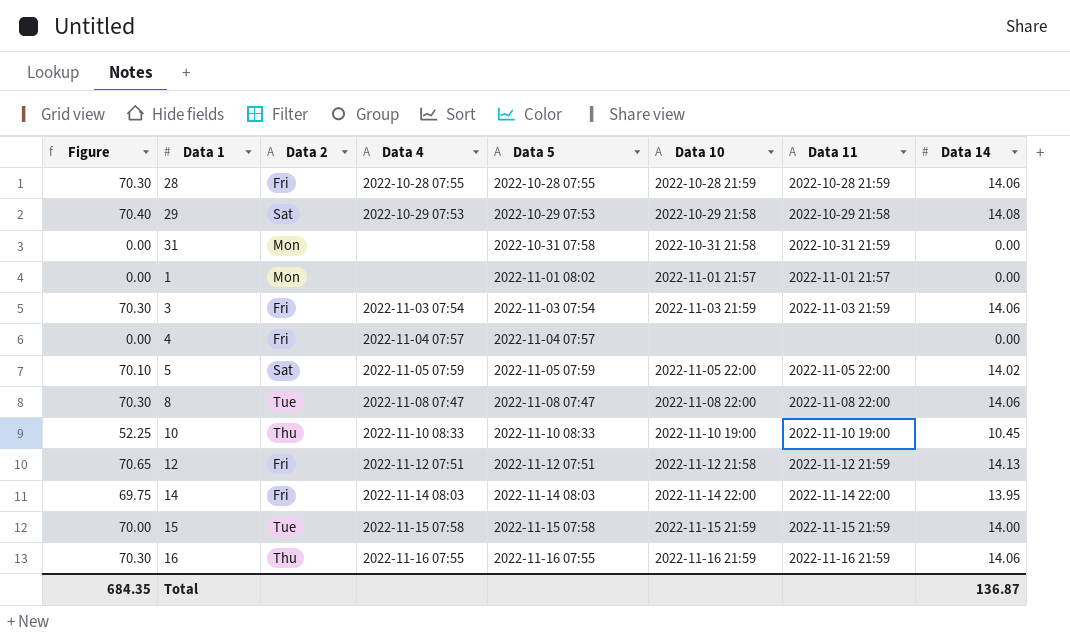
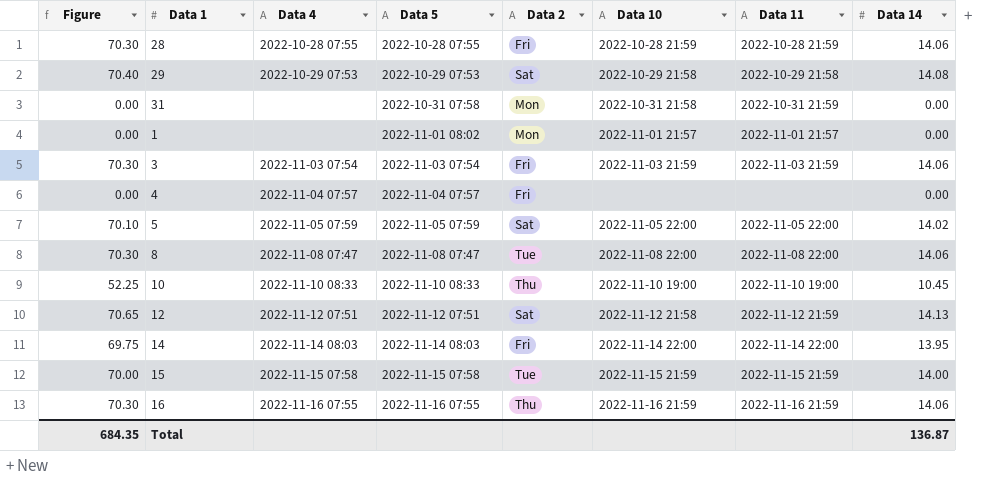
column Data 2 | position: 3 -> 5
12 | Data 2: Fri -> Sat

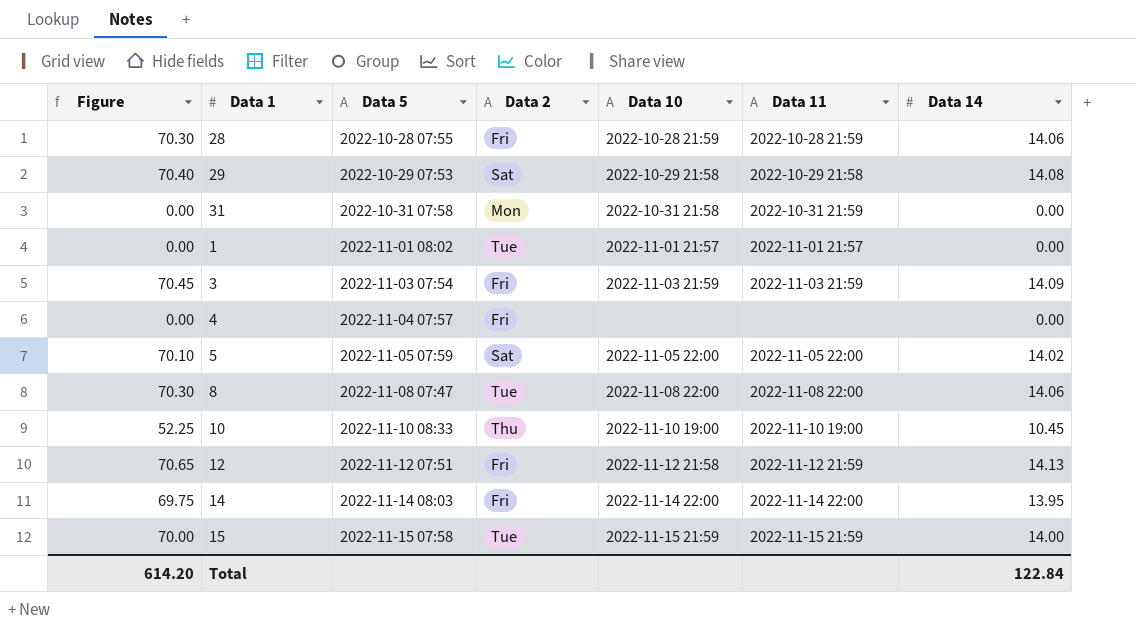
column Data 4 | position: 3 -> none
row 16: 70.30 | 2022-11-16 07:55 | 2022-11-16 07:55 | Thu | 2022-11-16 21:59 | 2022-11-16 21:59 | 14.06 -> none
1 | Data 2: Mon -> Tue
3 | Figure: 70.30 -> 70.45
3 | Data 14: 14.06 -> 14.09
12 | Data 2: Sat -> Fri
Total | Figure: 684.35 -> 614.20
Total | Data 14: 136.87 -> 122.84

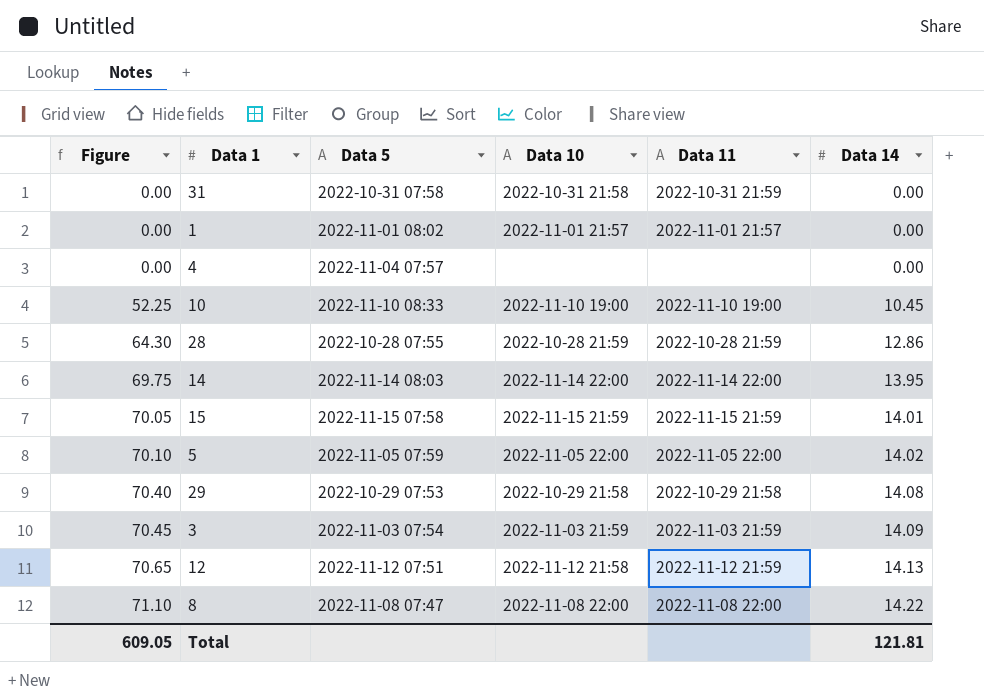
row order: Data 5 ascending -> Figure ascending
column Data 2 | position: 4 -> none
28 | Figure: 70.30 -> 64.30
28 | Data 14: 14.06 -> 12.86
15 | Figure: 70.00 -> 70.05
15 | Data 14: 14.00 -> 14.01
8 | Figure: 70.30 -> 71.10
8 | Data 14: 14.06 -> 14.22
Total | Figure: 614.20 -> 609.05
Total | Data 14: 122.84 -> 121.81

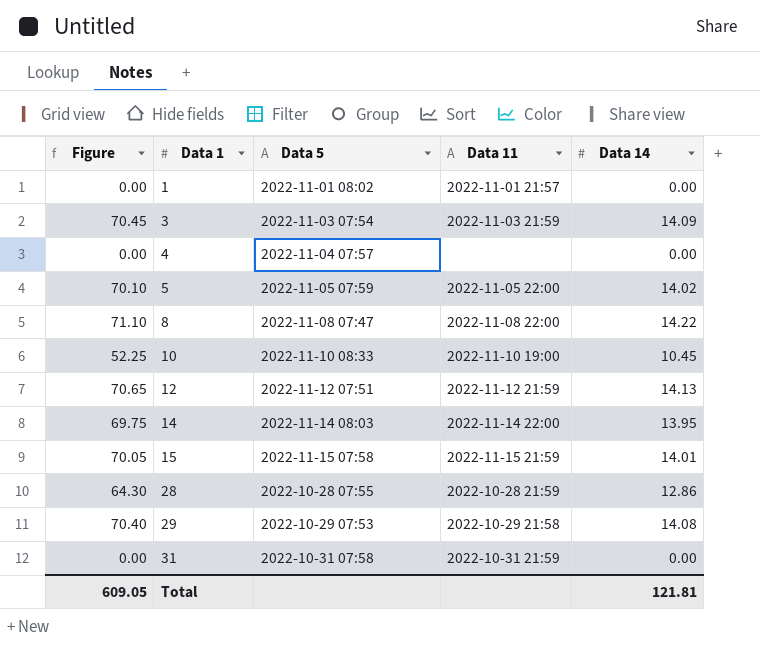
row order: Figure ascending -> Data 1 ascending
column Data 10 | position: 4 -> none

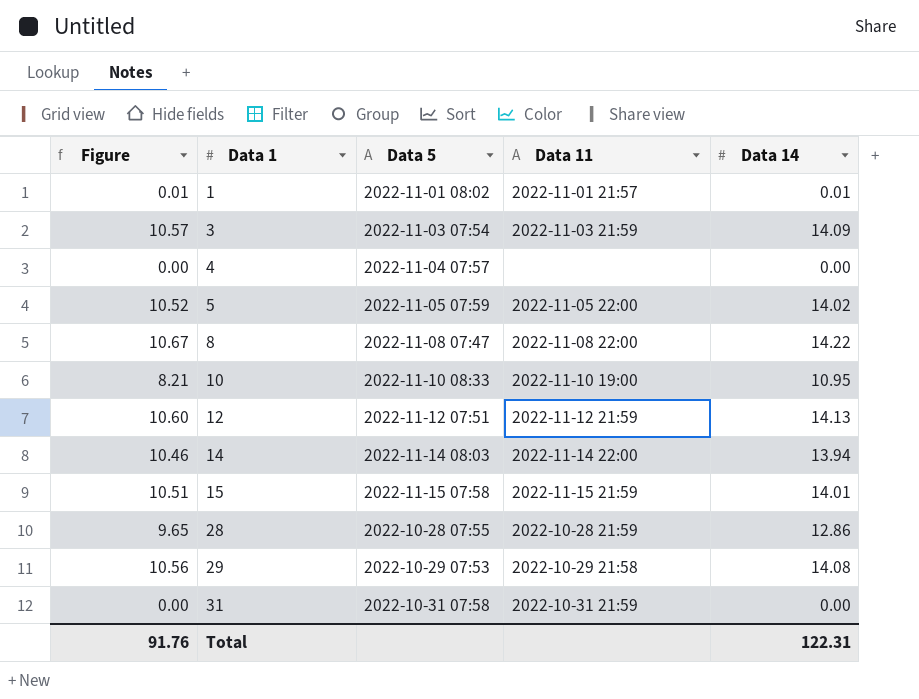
column Figure | formula: [Data 14] * 5 -> [Data 14] * 0.75
1 | Data 14: 0.00 -> 0.01
10 | Data 14: 10.45 -> 10.95
14 | Data 14: 13.95 -> 13.94
Total | Figure: 609.05 -> 91.76
Total | Data 14: 121.81 -> 122.31

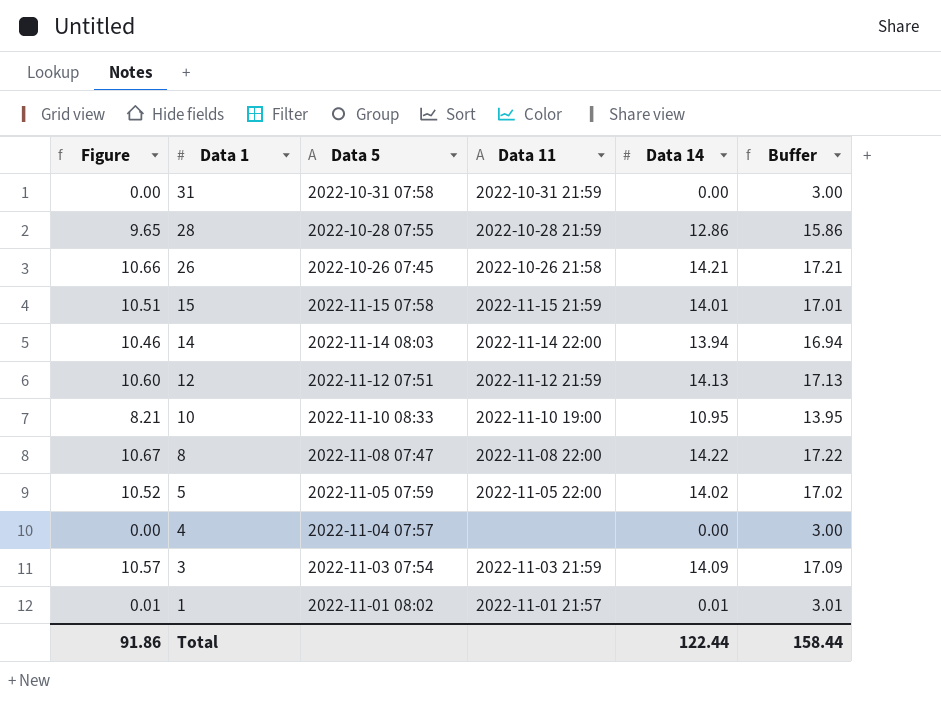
row order: Data 1 ascending -> Data 1 descending
column Buffer | formula: none -> [Data 14] + 3
row 29: 10.56 | 2022-10-29 07:53 | 2022-10-29 21:58 | 14.08 -> none
row 26: none -> 10.66 | 2022-10-26 07:45 | 2022-10-26 21:58 | 14.21 | 17.21
Total | Figure: 91.76 -> 91.86
Total | Data 14: 122.31 -> 122.44

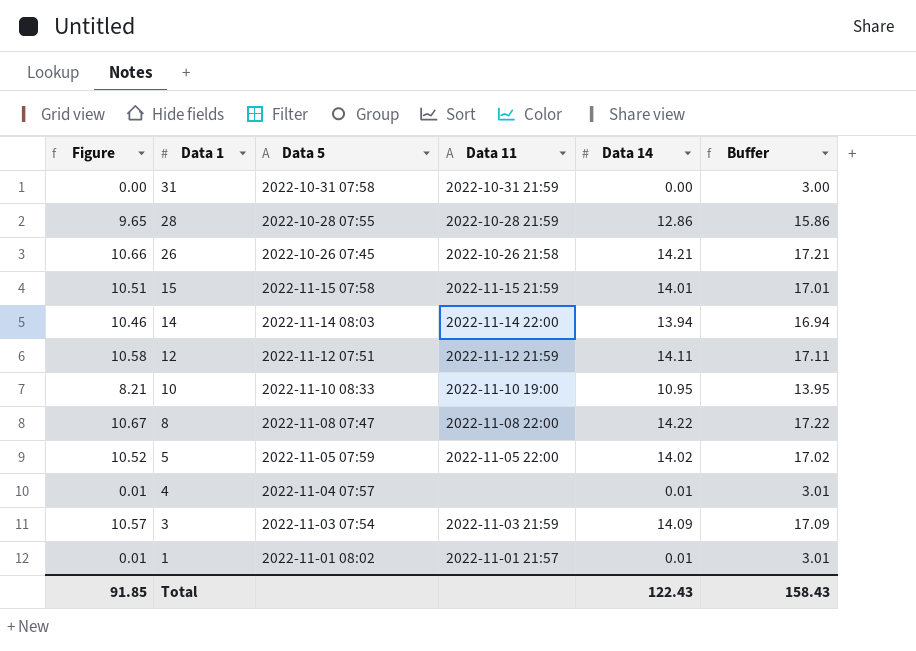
12 | Figure: 10.60 -> 10.58
12 | Data 14: 14.13 -> 14.11
12 | Buffer: 17.13 -> 17.11
4 | Figure: 0.00 -> 0.01
4 | Data 14: 0.00 -> 0.01
4 | Buffer: 3.00 -> 3.01
Total | Figure: 91.86 -> 91.85
Total | Data 14: 122.44 -> 122.43
Total | Buffer: 158.44 -> 158.43

